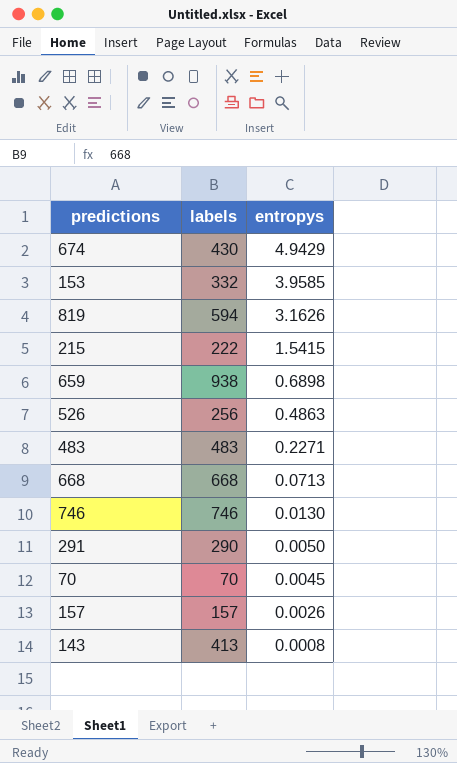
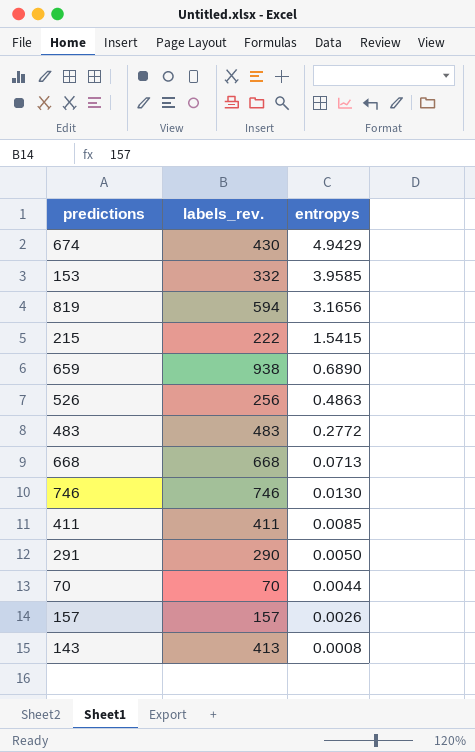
column name: labels -> labels_rev.
819 | entropys: 3.1626 -> 3.1656
659 | entropys: 0.6898 -> 0.6890
483 | entropys: 0.2271 -> 0.2772
row 411: none -> 411 | 0.0085
70 | entropys: 0.0045 -> 0.0044

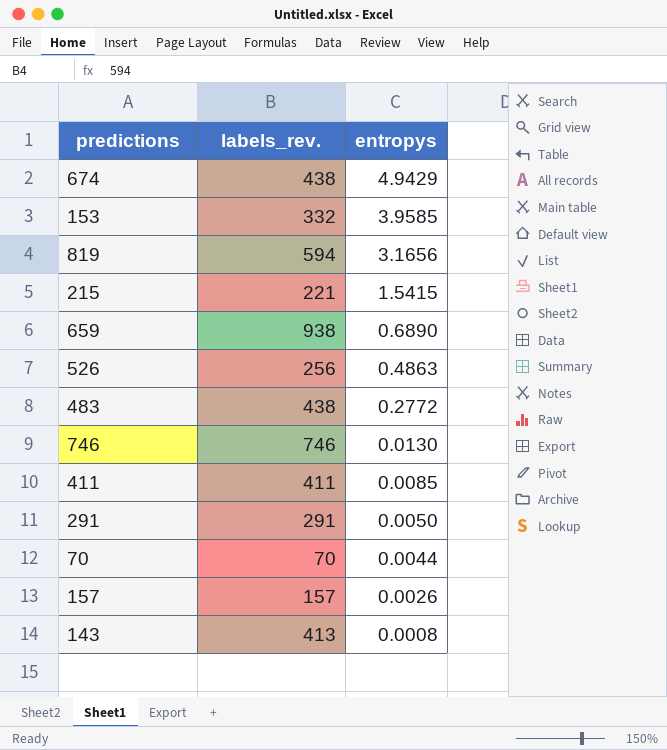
row 668: 668 | 0.0713 -> none
674 | labels_rev.: 430 -> 438
215 | labels_rev.: 222 -> 221
483 | labels_rev.: 483 -> 438
291 | labels_rev.: 290 -> 291

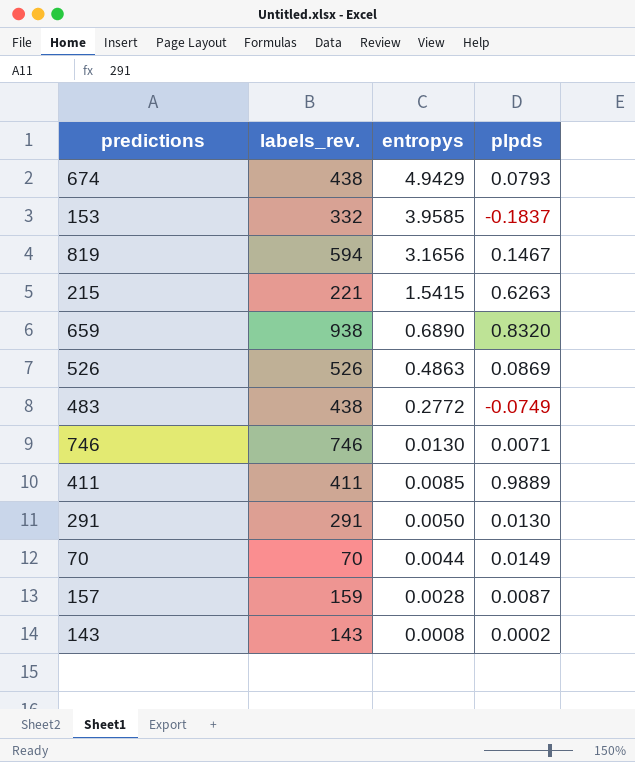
column plpds | position: none -> 4
526 | labels_rev.: 256 -> 526
157 | labels_rev.: 157 -> 159
157 | entropys: 0.0026 -> 0.0028
143 | labels_rev.: 413 -> 143

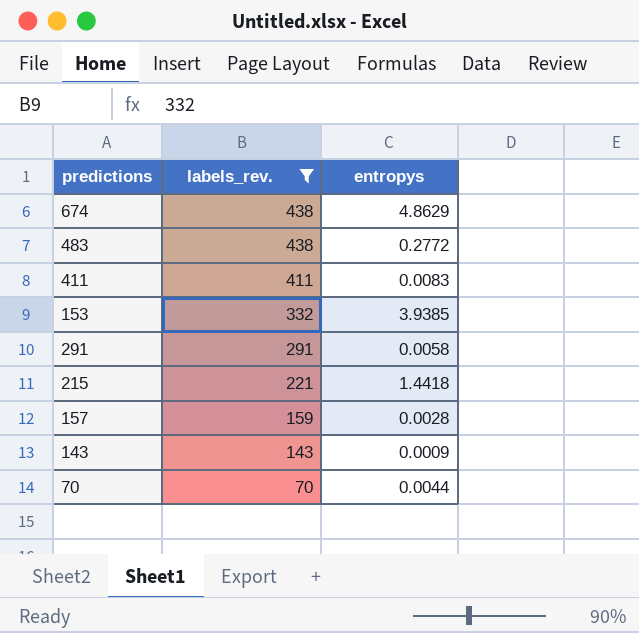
filter: none -> labels_rev. <= 438
row order: entropys descending -> labels_rev. descending
column plpds | position: 4 -> none
674 | entropys: 4.9429 -> 4.8629
411 | entropys: 0.0085 -> 0.0083
153 | entropys: 3.9585 -> 3.9385
291 | entropys: 0.0050 -> 0.0058
215 | entropys: 1.5415 -> 1.4418
143 | entropys: 0.0008 -> 0.0009

